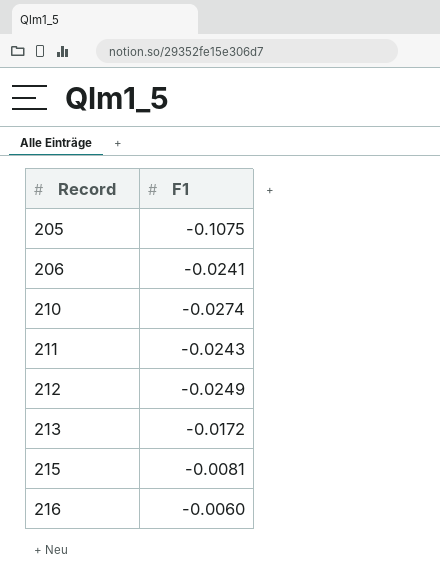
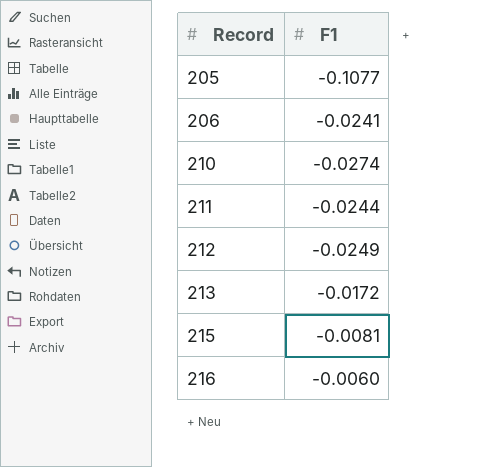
205 | F1: -0.1075 -> -0.1077
211 | F1: -0.0243 -> -0.0244

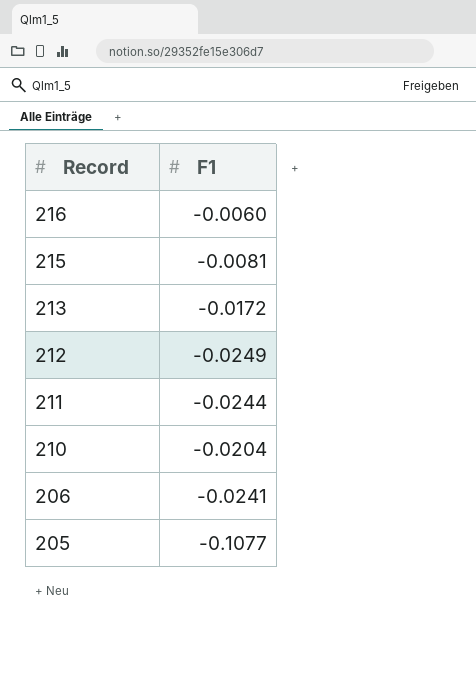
row order: Record ascending -> Record descending
210 | F1: -0.0274 -> -0.0204

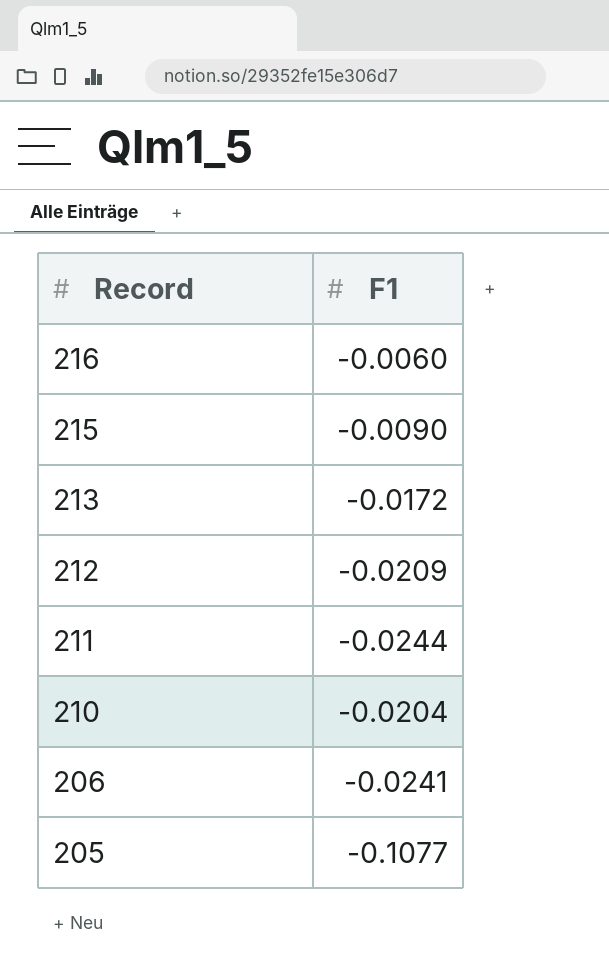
215 | F1: -0.0081 -> -0.0090
212 | F1: -0.0249 -> -0.0209

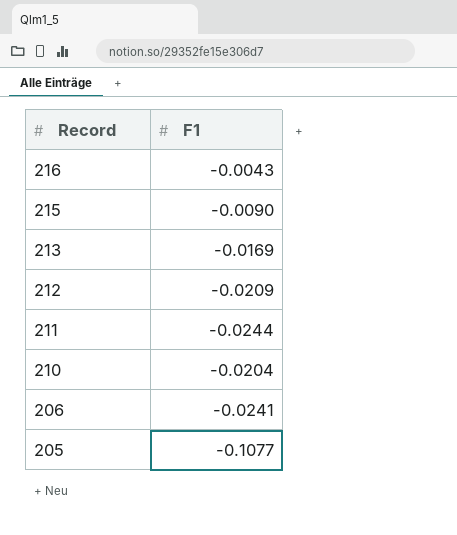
216 | F1: -0.0060 -> -0.0043
213 | F1: -0.0172 -> -0.0169

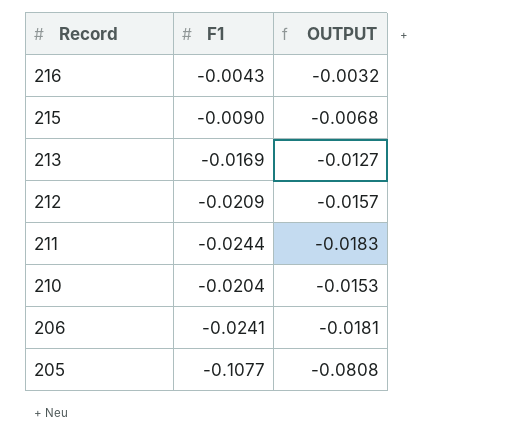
column OUTPUT | formula: none -> [F1] * 0.75

